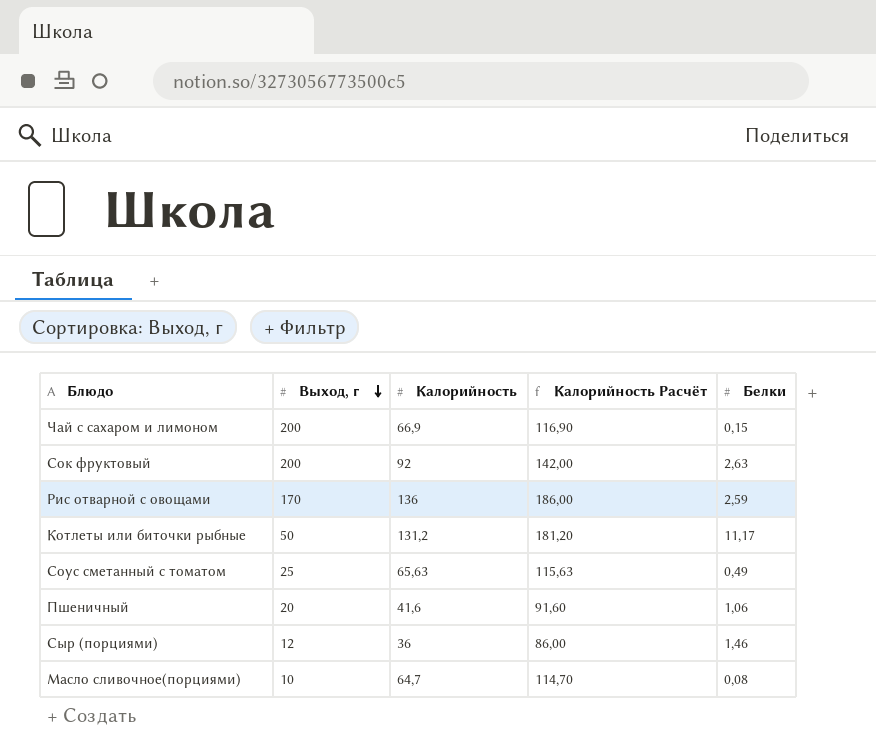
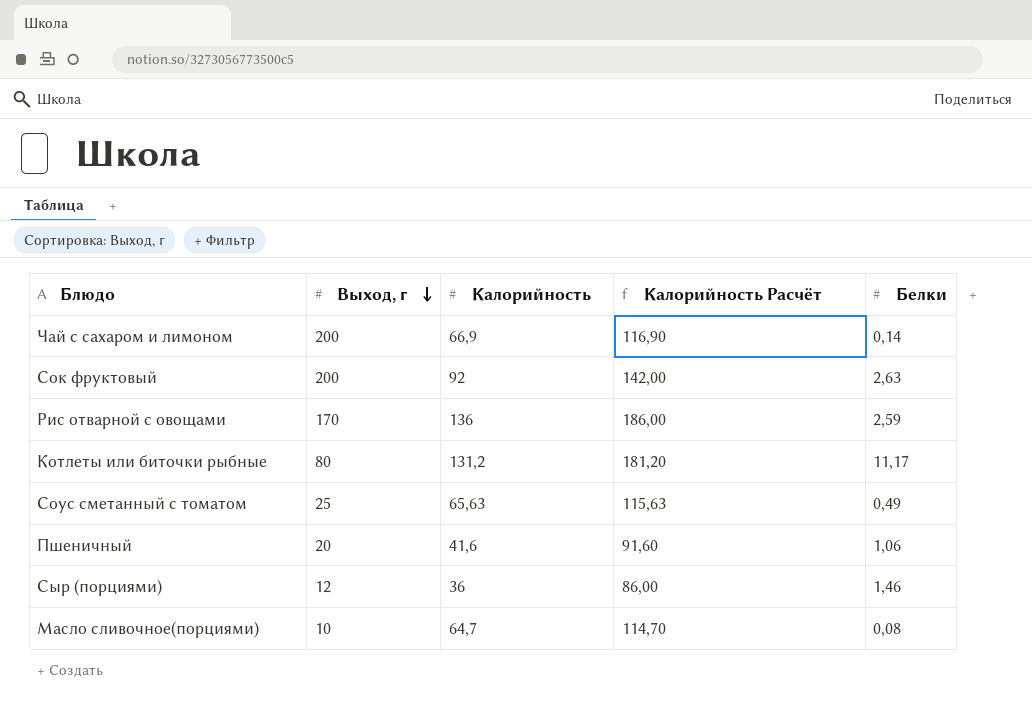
Чай с сахаром и лимоном | Белки: 0,15 -> 0,14
Котлеты или биточки рыбные | Выход, г: 50 -> 80

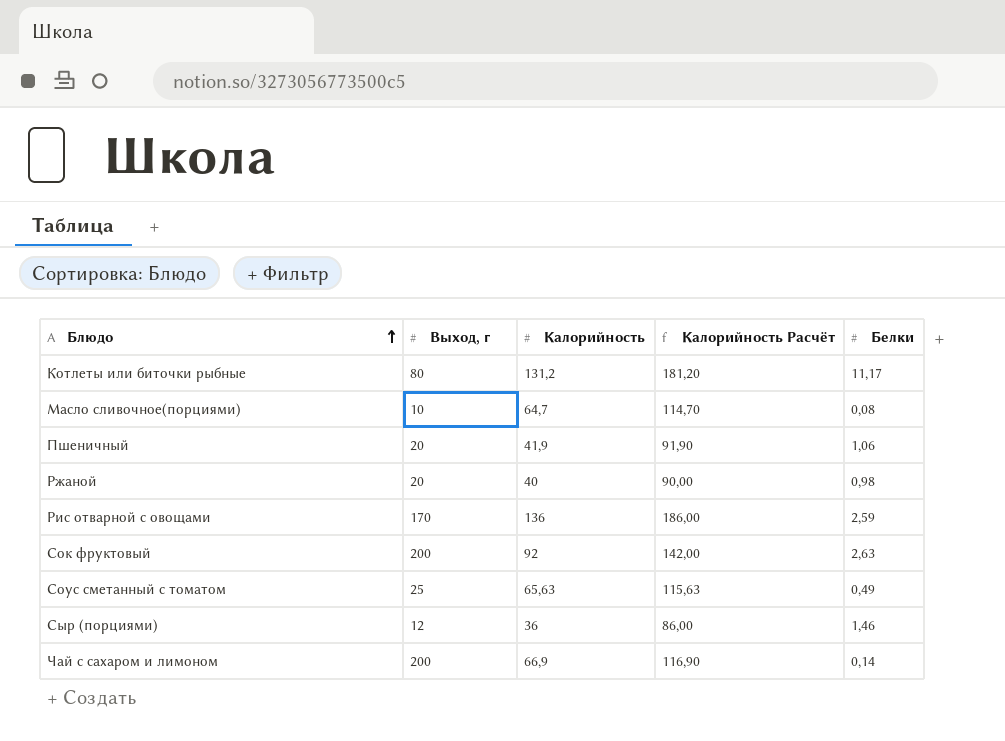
row order: Выход, г descending -> Блюдо ascending
Пшеничный | Калорийность: 41,6 -> 41,9
Пшеничный | Калорийность Расчёт: 91,60 -> 91,90
row Ржаной: none -> 20 | 40 | 90,00 | 0,98

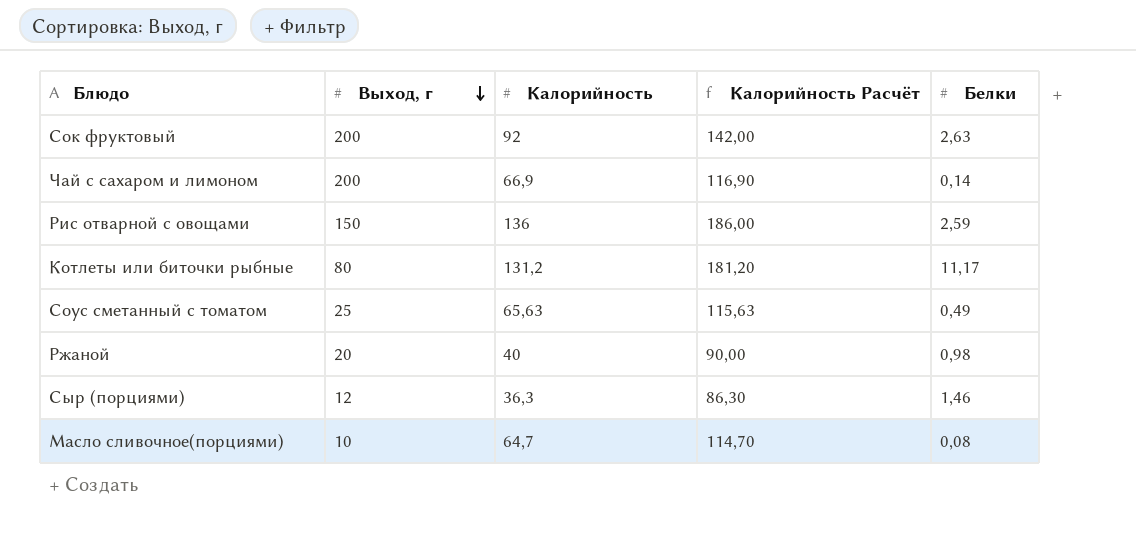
row order: Блюдо ascending -> Выход, г descending
row Пшеничный: 20 | 41,9 | 91,90 | 1,06 -> none
Рис отварной с овощами | Выход, г: 170 -> 150
Сыр (порциями) | Калорийность: 36 -> 36,3
Сыр (порциями) | Калорийность Расчёт: 86,00 -> 86,30

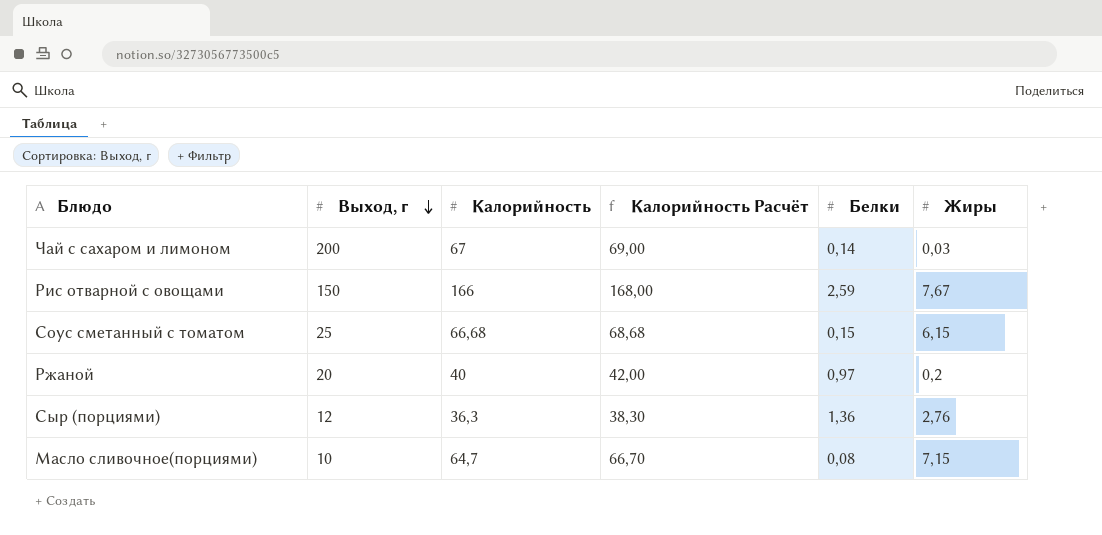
column Калорийность Расчёт | formula: [Калорийность] + 50 -> [Калорийность] + 2
column Жиры | position: none -> 6
row Сок фруктовый: 200 | 92 | 142,00 | 2,63 -> none
row Котлеты или биточки рыбные: 80 | 131,2 | 181,20 | 11,17 -> none
Чай с сахаром и лимоном | Калорийность: 66,9 -> 67
Рис отварной с овощами | Калорийность: 136 -> 166
Соус сметанный с томатом | Калорийность: 65,63 -> 66,68
Соус сметанный с томатом | Белки: 0,49 -> 0,15
Ржаной | Белки: 0,98 -> 0,97
Сыр (порциями) | Белки: 1,46 -> 1,36

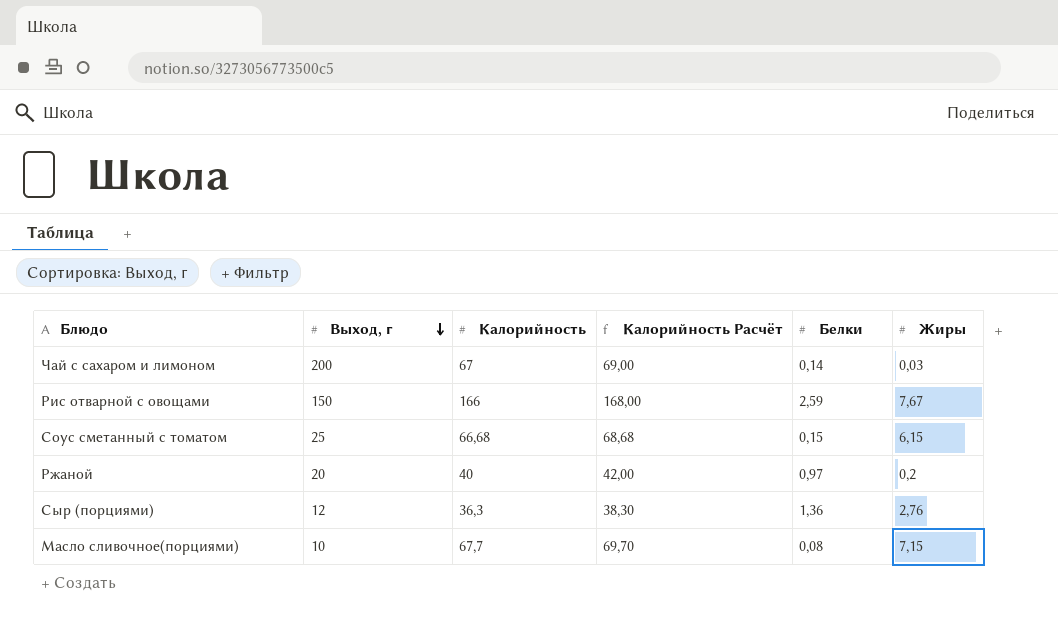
Масло сливочное(порциями) | Калорийность: 64,7 -> 67,7
Масло сливочное(порциями) | Калорийность Расчёт: 66,70 -> 69,70

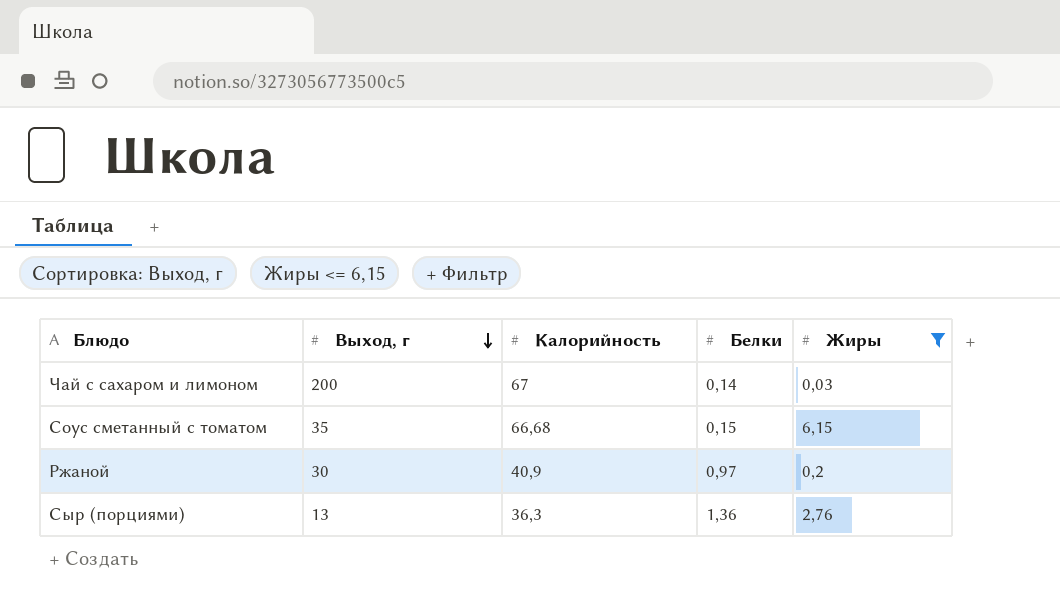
filter: none -> Жиры <= 6,15
column Калорийность Расчёт | formula: [Калорийность] + 2 -> none
Соус сметанный с томатом | Выход, г: 25 -> 35
Ржаной | Выход, г: 20 -> 30
Ржаной | Калорийность: 40 -> 40,9
Сыр (порциями) | Выход, г: 12 -> 13

